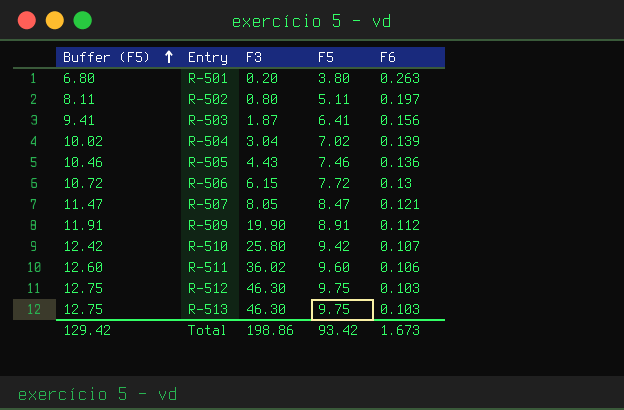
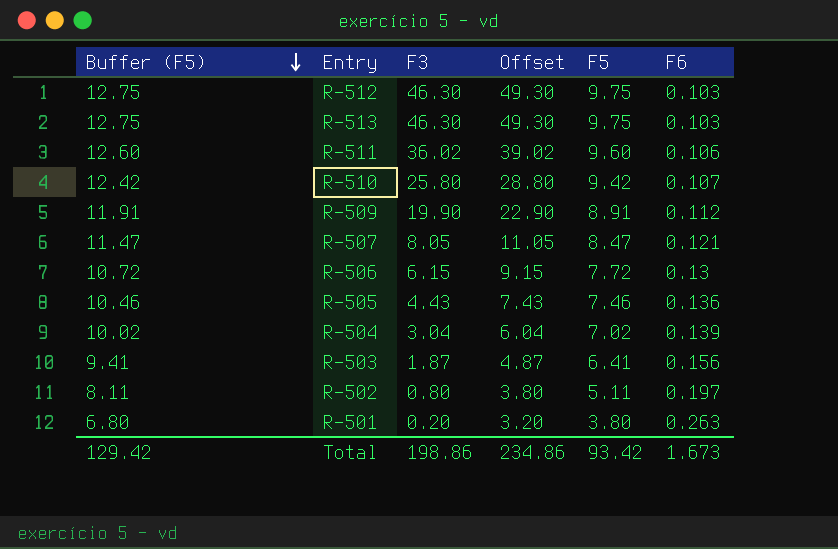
row order: Buffer (F5) ascending -> Buffer (F5) descending
column Offset | formula: none -> [F3] + 3

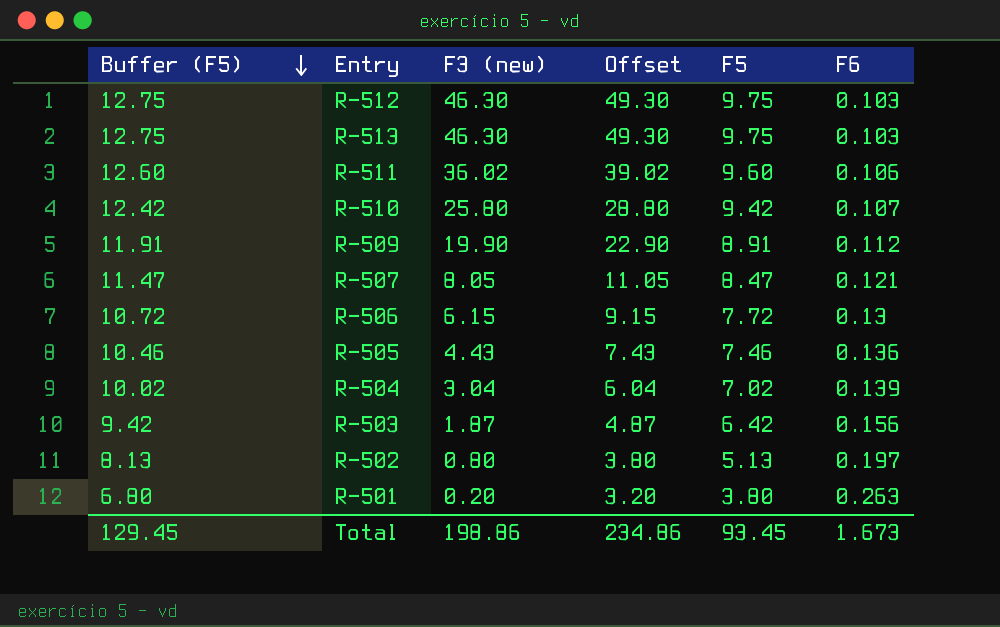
column name: F3 -> F3 (new)
R-503 | Buffer (F5): 9.41 -> 9.42
R-503 | F5: 6.41 -> 6.42
R-502 | Buffer (F5): 8.11 -> 8.13
R-502 | F5: 5.11 -> 5.13
Total | Buffer (F5): 129.42 -> 129.45
Total | F5: 93.42 -> 93.45

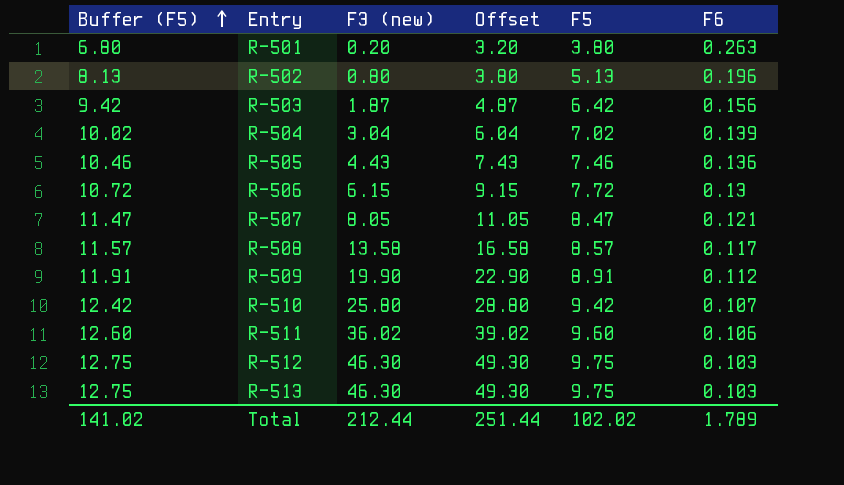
row order: Buffer (F5) descending -> Buffer (F5) ascending
R-502 | F6: 0.197 -> 0.196
row R-508: none -> 11.57 | 13.58 | 16.58 | 8.57 | 0.117
Total | Buffer (F5): 129.45 -> 141.02
Total | F3 (new): 198.86 -> 212.44
Total | Offset: 234.86 -> 251.44
Total | F5: 93.45 -> 102.02
Total | F6: 1.673 -> 1.789

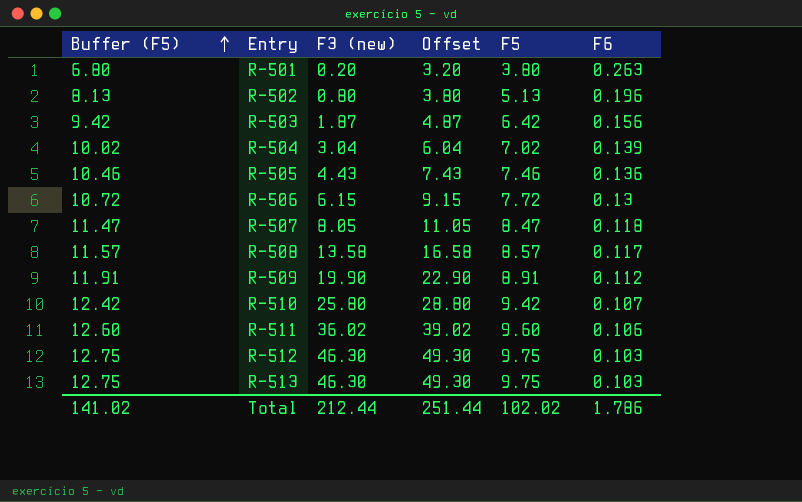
R-507 | F6: 0.121 -> 0.118
Total | F6: 1.789 -> 1.786

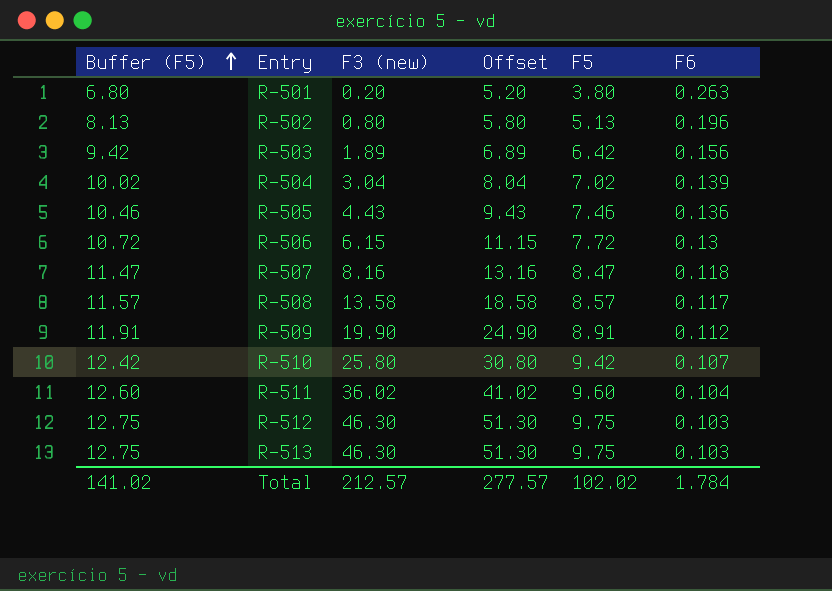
column Offset | formula: [F3 (new)] + 3 -> [F3 (new)] + 5
R-503 | F3 (new): 1.87 -> 1.89
R-507 | F3 (new): 8.05 -> 8.16
R-511 | F6: 0.106 -> 0.104
Total | F3 (new): 212.44 -> 212.57
Total | Offset: 251.44 -> 277.57
Total | F6: 1.786 -> 1.784

